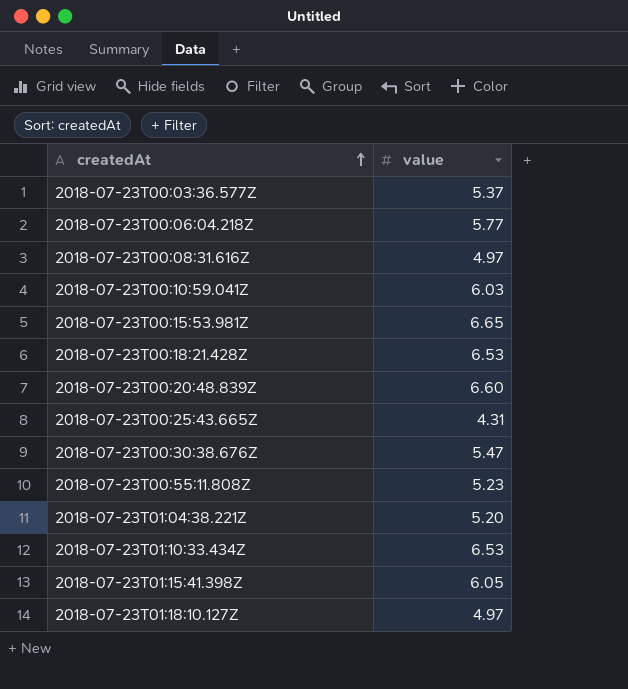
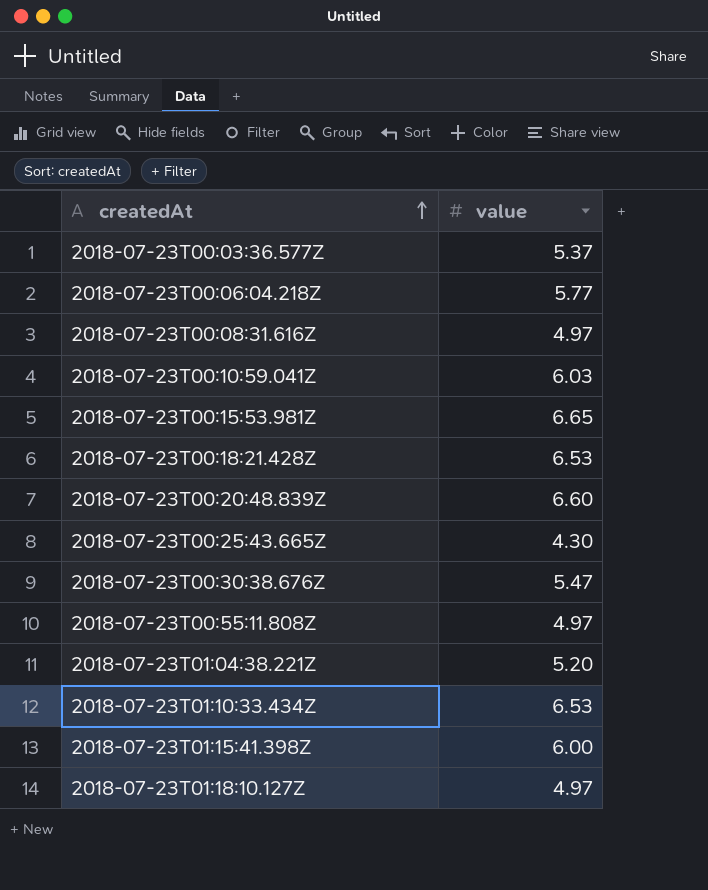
2018-07-23T00:25:43.665Z | value: 4.31 -> 4.30
2018-07-23T00:55:11.808Z | value: 5.23 -> 4.97
2018-07-23T01:15:41.398Z | value: 6.05 -> 6.00

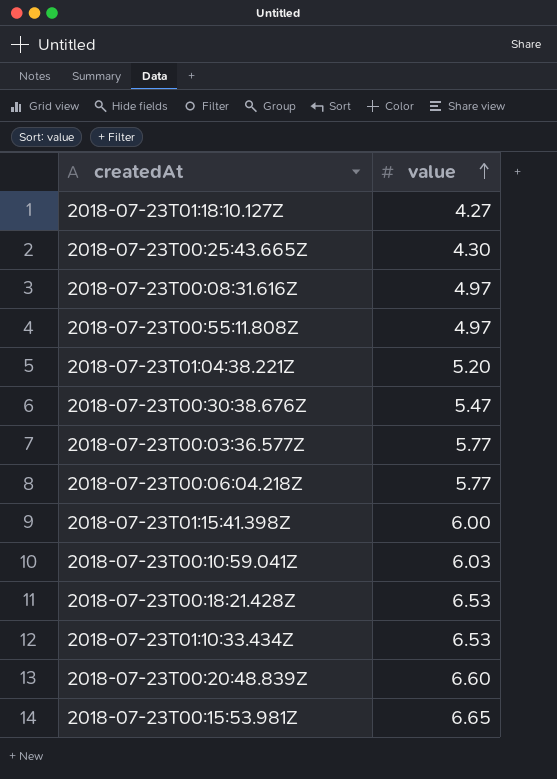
row order: createdAt ascending -> value ascending
2018-07-23T01:18:10.127Z | value: 4.97 -> 4.27
2018-07-23T00:03:36.577Z | value: 5.37 -> 5.77

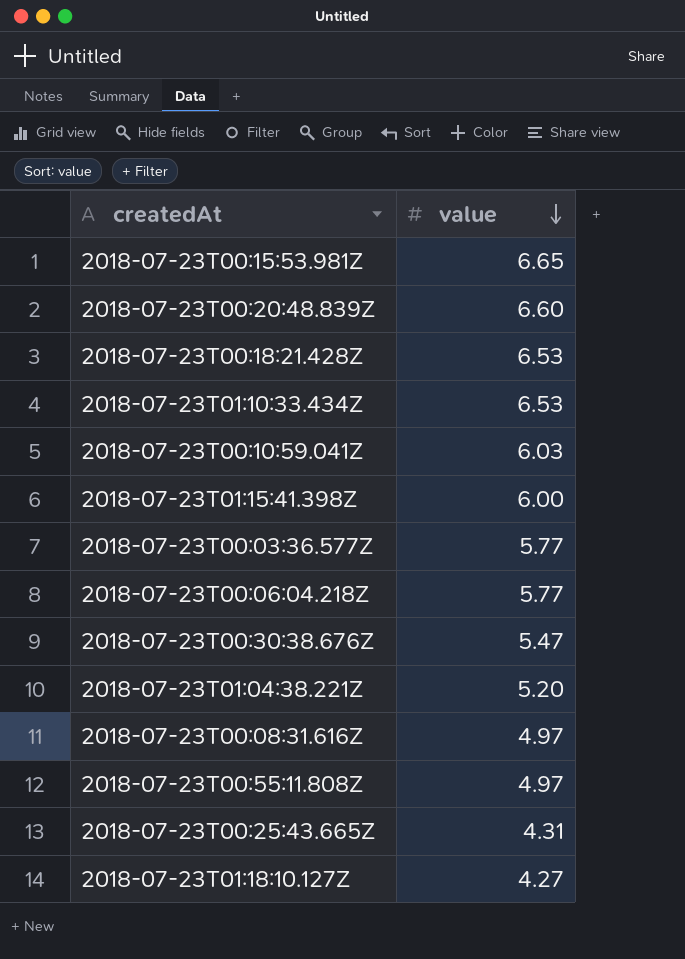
row order: value ascending -> value descending
2018-07-23T00:25:43.665Z | value: 4.30 -> 4.31

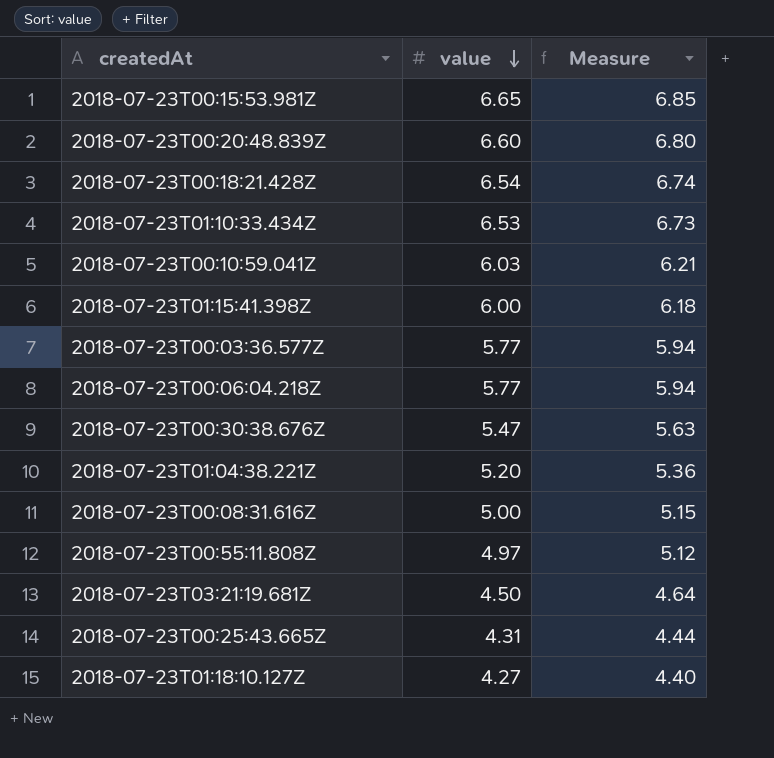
column Measure | formula: none -> [value] * 1.03
2018-07-23T00:18:21.428Z | value: 6.53 -> 6.54
2018-07-23T00:08:31.616Z | value: 4.97 -> 5.00
row 2018-07-23T03:21:19.681Z: none -> 4.50 | 4.64

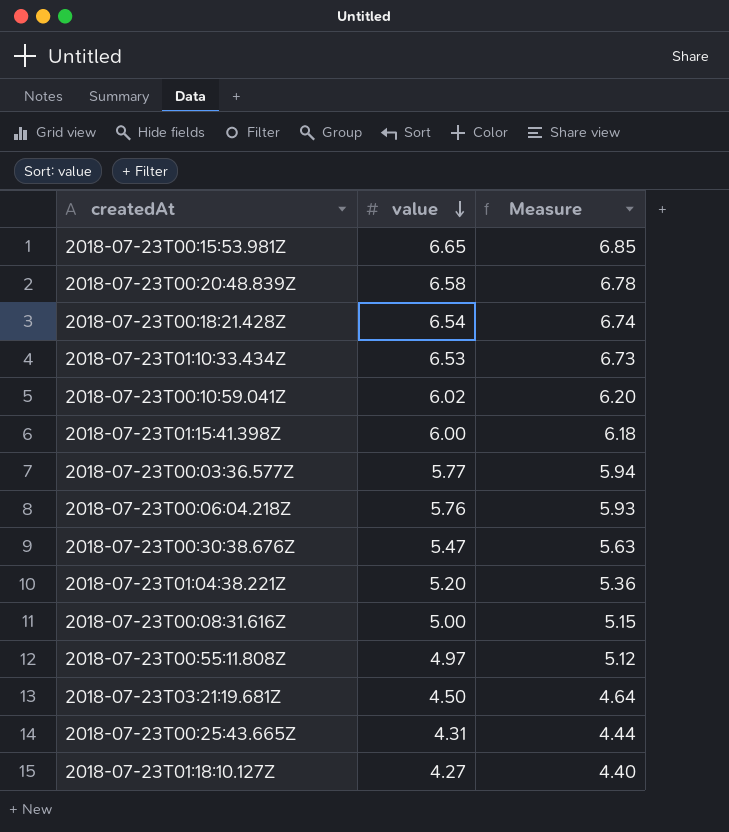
2018-07-23T00:20:48.839Z | value: 6.60 -> 6.58
2018-07-23T00:20:48.839Z | Measure: 6.80 -> 6.78
2018-07-23T00:10:59.041Z | value: 6.03 -> 6.02
2018-07-23T00:10:59.041Z | Measure: 6.21 -> 6.20
2018-07-23T00:06:04.218Z | value: 5.77 -> 5.76
2018-07-23T00:06:04.218Z | Measure: 5.94 -> 5.93

